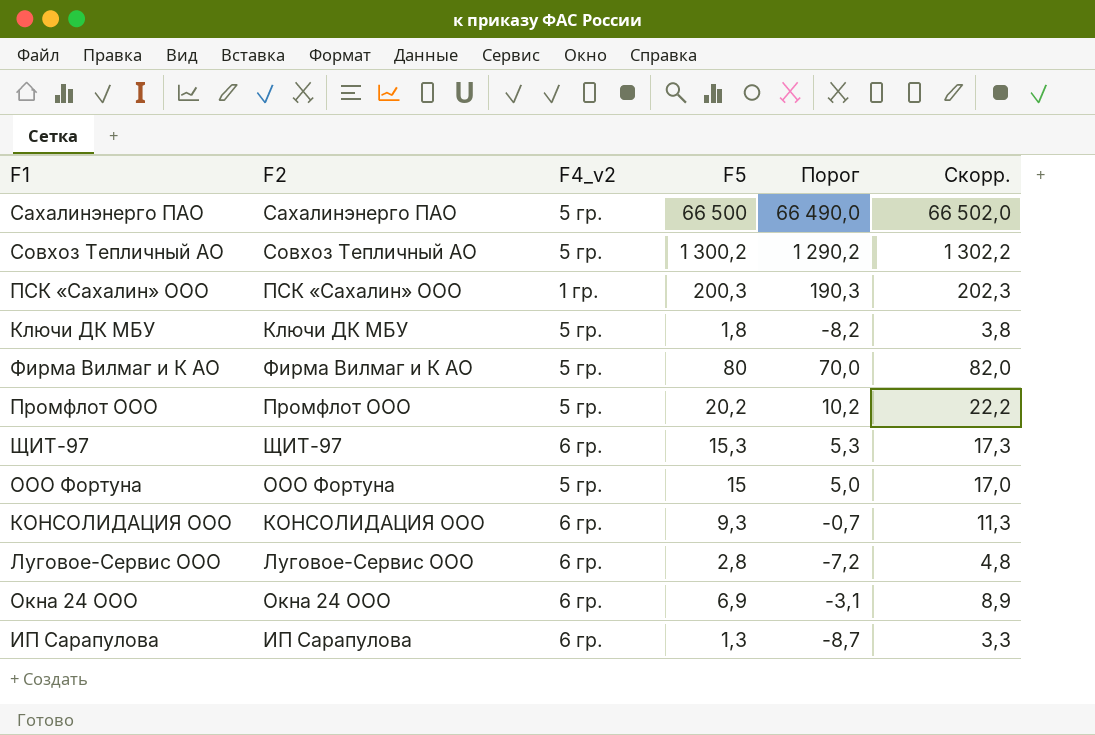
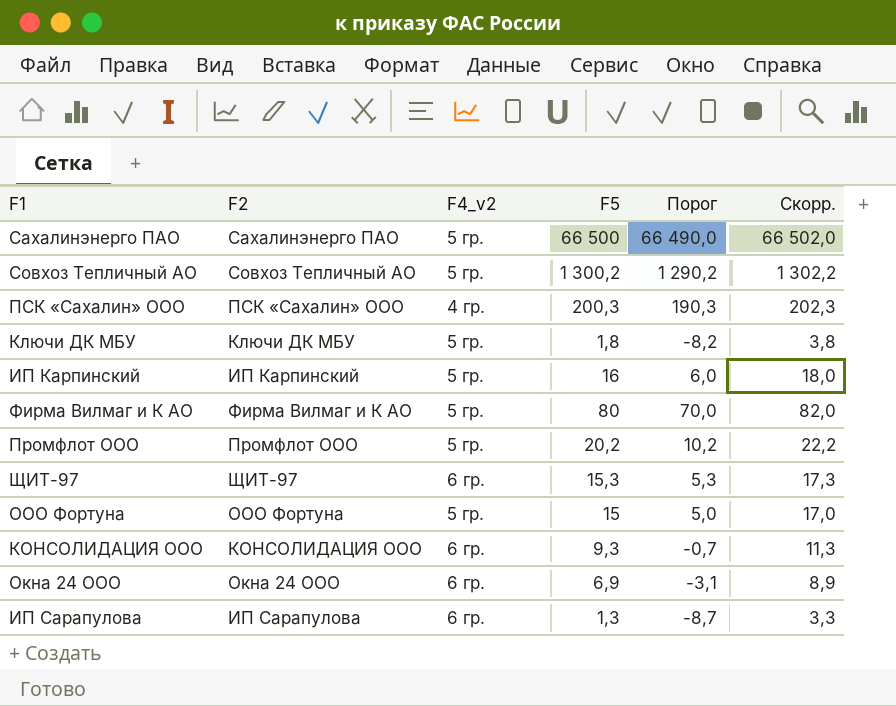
row Луговое-Сервис ООО: Луговое-Сервис ООО | 6 гр. | 2,8 | -7,2 | 4,8 -> none
ПСК «Сахалин» ООО | F4_v2: 1 гр. -> 4 гр.
row ИП Карпинский: none -> ИП Карпинский | 5 гр. | 16 | 6,0 | 18,0

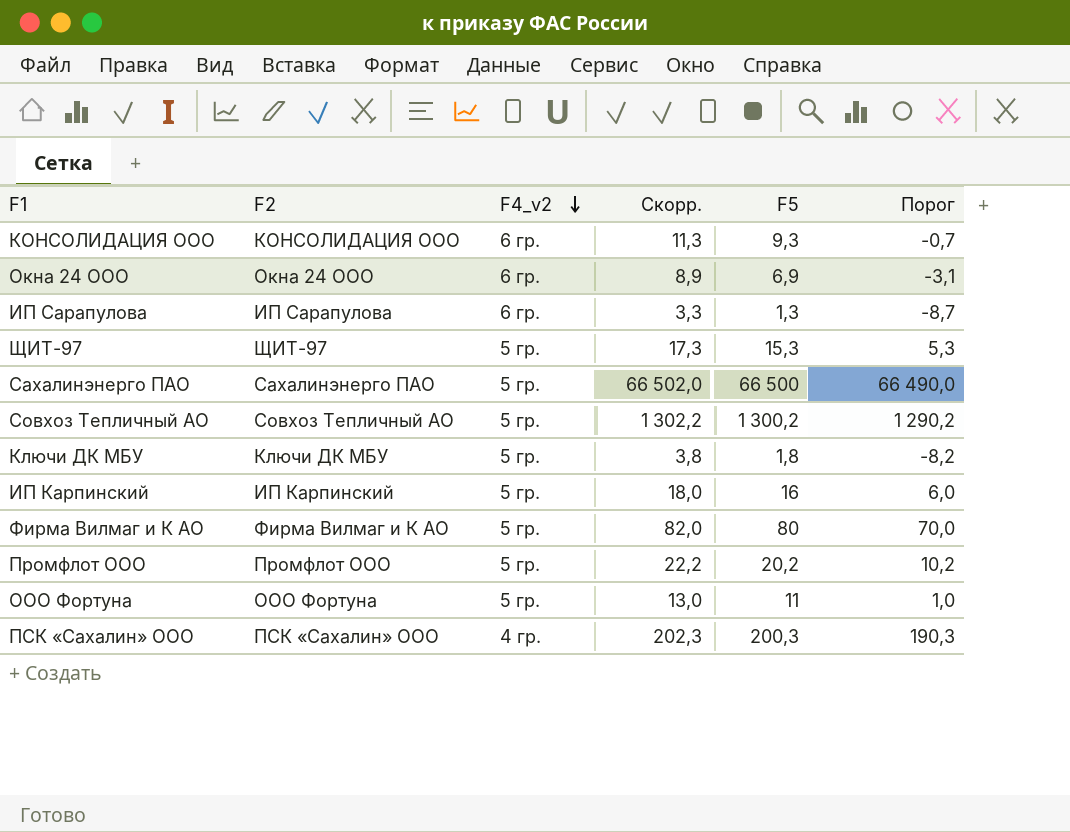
row order: none -> F4_v2 descending
column Скорр. | position: 6 -> 4
ЩИТ-97 | F4_v2: 6 гр. -> 5 гр.
ООО Фортуна | Скорр.: 17,0 -> 13,0
ООО Фортуна | F5: 15 -> 11
ООО Фортуна | Порог: 5,0 -> 1,0

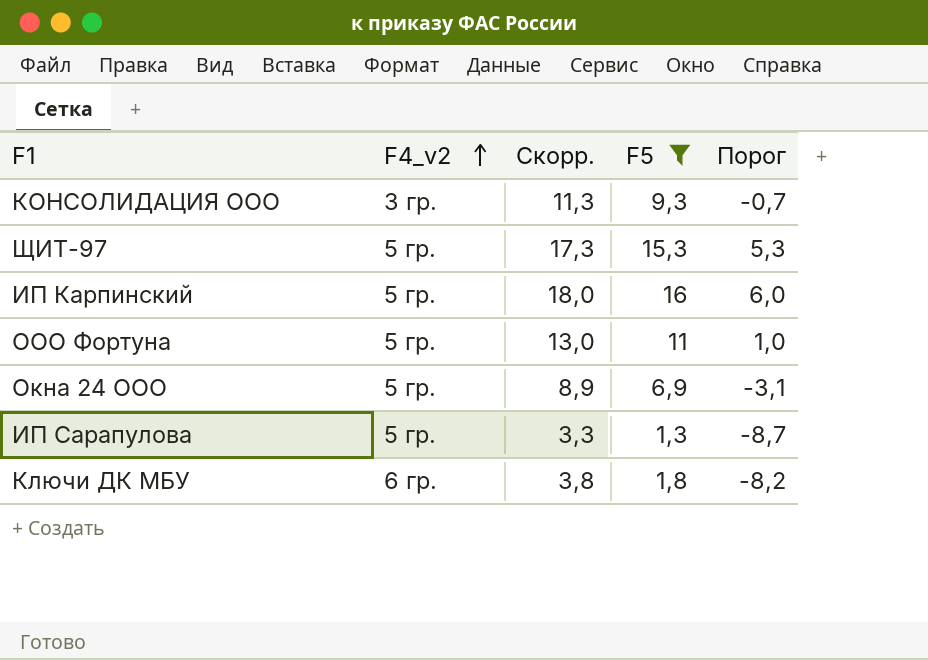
filter: none -> F5 <= 16
row order: F4_v2 descending -> F4_v2 ascending
column F2 | position: 2 -> none
КОНСОЛИДАЦИЯ ООО | F4_v2: 6 гр. -> 3 гр.
Окна 24 ООО | F4_v2: 6 гр. -> 5 гр.
ИП Сарапулова | F4_v2: 6 гр. -> 5 гр.
Ключи ДК МБУ | F4_v2: 5 гр. -> 6 гр.

